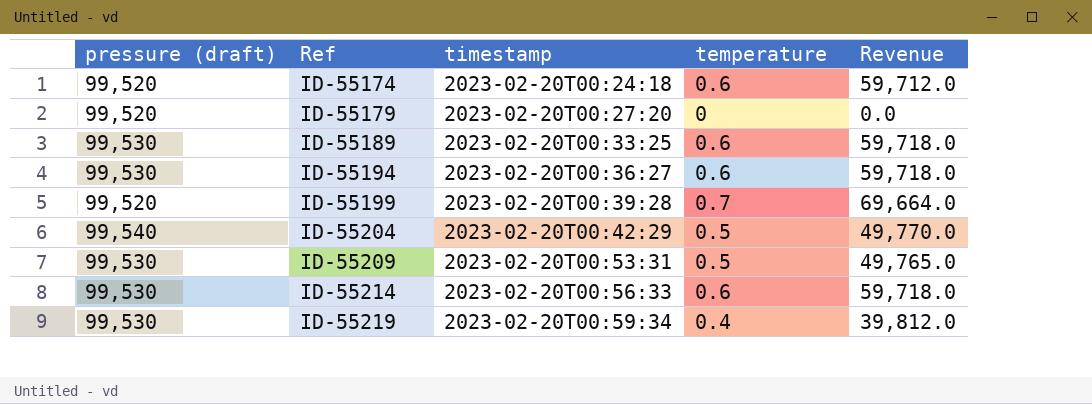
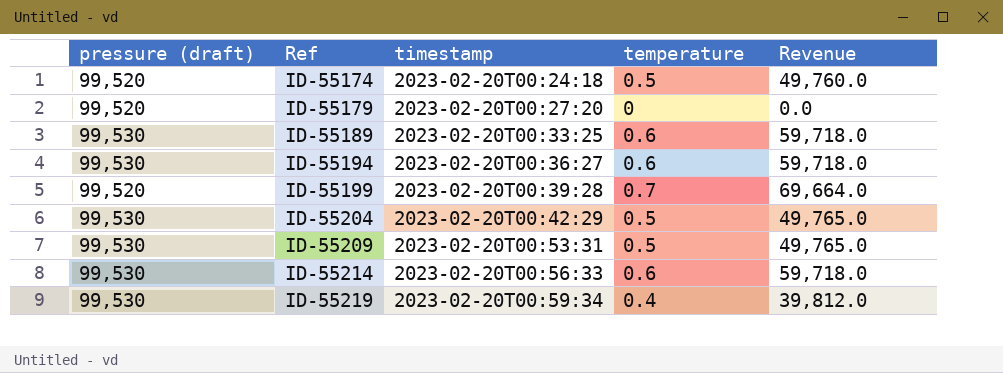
ID-55174 | temperature: 0.6 -> 0.5
ID-55174 | Revenue: 59,712.0 -> 49,760.0
ID-55204 | pressure (draft): 99,540 -> 99,530
ID-55204 | Revenue: 49,770.0 -> 49,765.0

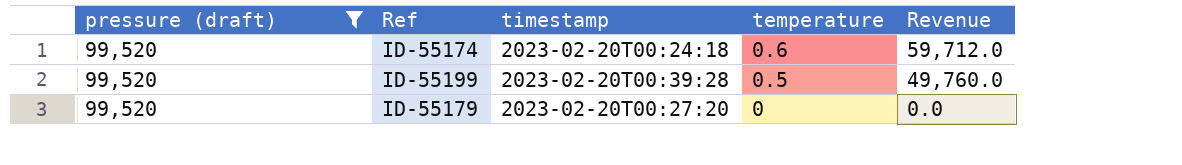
filter: none -> pressure (draft) = 99,520
row order: Ref ascending -> temperature descending
ID-55174 | temperature: 0.5 -> 0.6
ID-55174 | Revenue: 49,760.0 -> 59,712.0
ID-55199 | temperature: 0.7 -> 0.5
ID-55199 | Revenue: 69,664.0 -> 49,760.0

